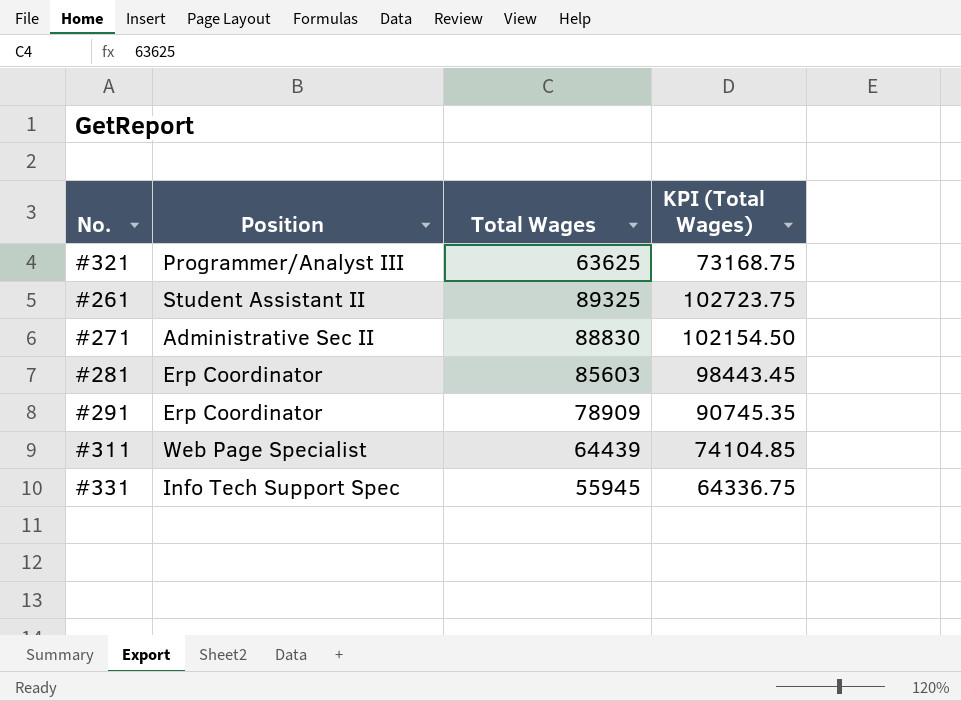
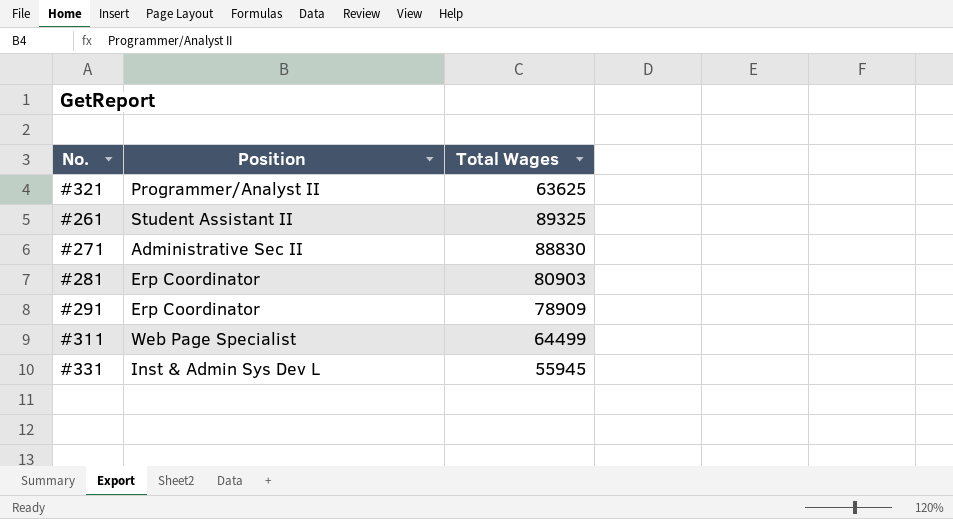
column KPI (Total Wages) | formula: [Total Wages] * 1.15 -> none
#321 | Position: Programmer/Analyst III -> Programmer/Analyst II
#281 | Total Wages: 85603 -> 80903
#311 | Total Wages: 64439 -> 64499
#331 | Position: Info Tech Support Spec -> Inst & Admin Sys Dev L

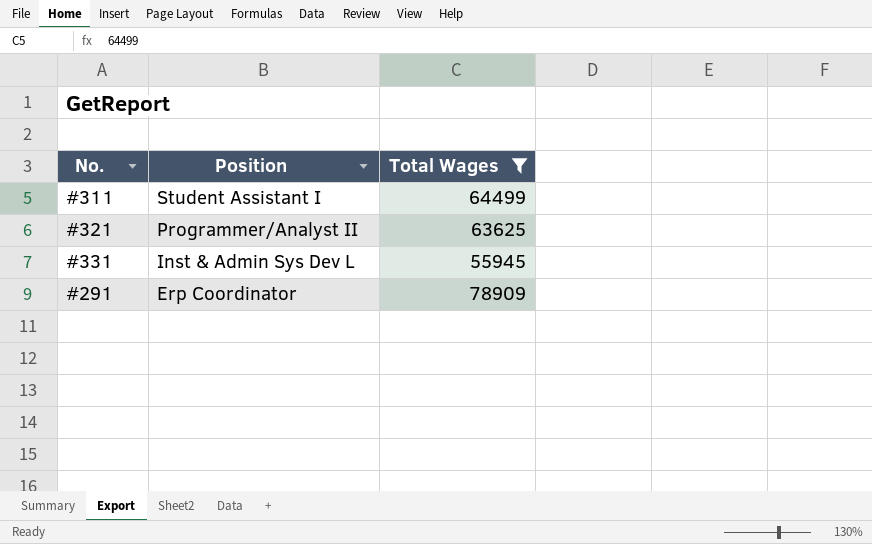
filter: none -> Total Wages <= 78909
row order: none -> Position descending
#311 | Position: Web Page Specialist -> Student Assistant I

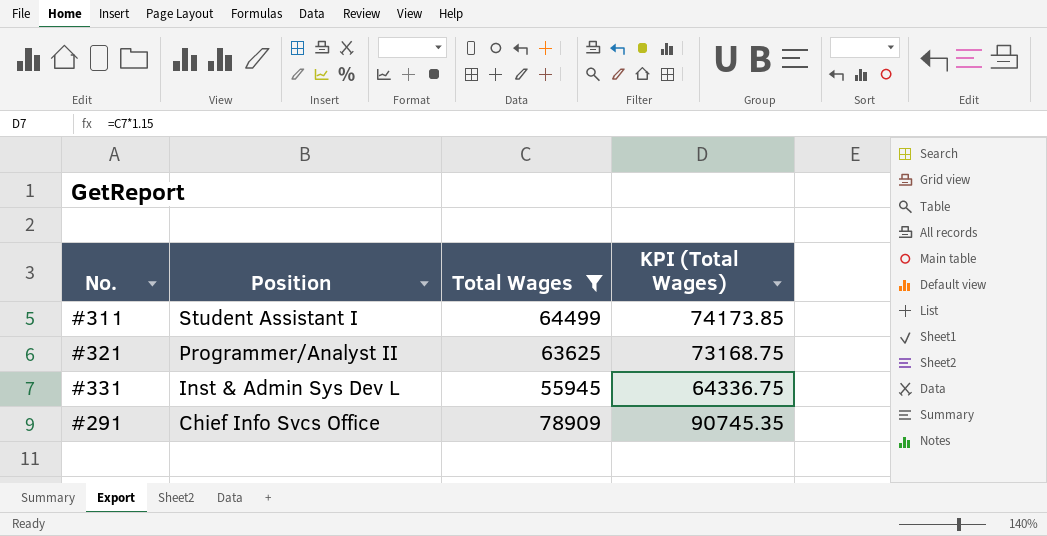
column KPI (Total Wages) | formula: none -> [Total Wages] * 1.15
#291 | Position: Erp Coordinator -> Chief Info Svcs Office

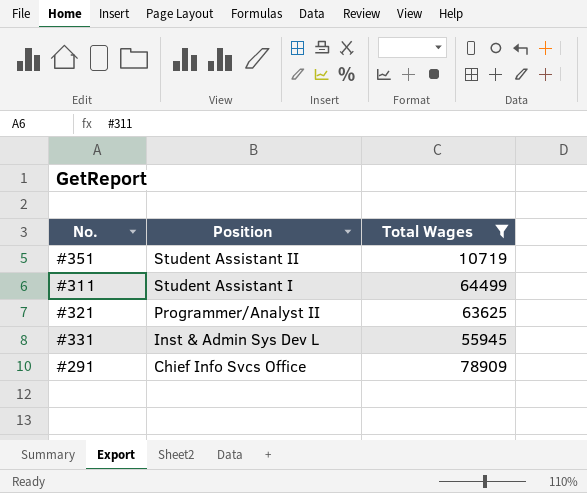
column KPI (Total Wages) | formula: [Total Wages] * 1.15 -> none
row #351: none -> Student Assistant II | 10719

